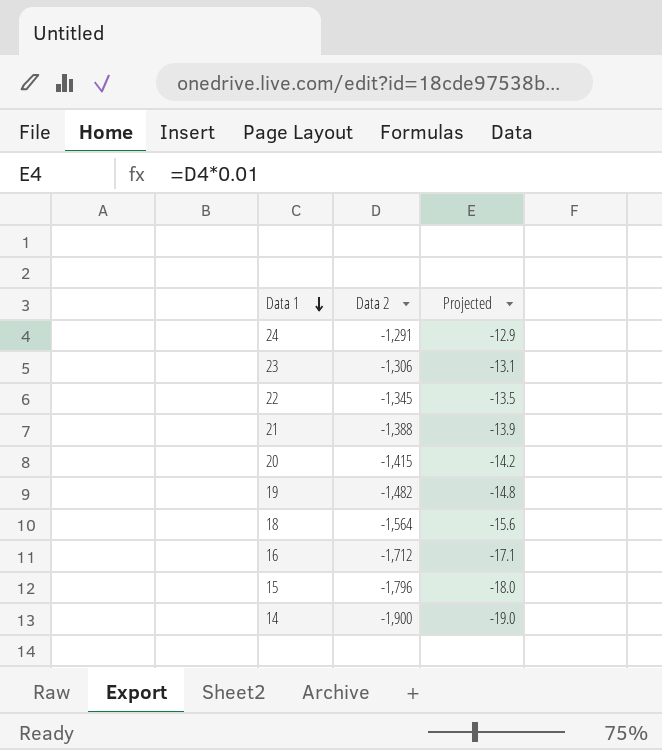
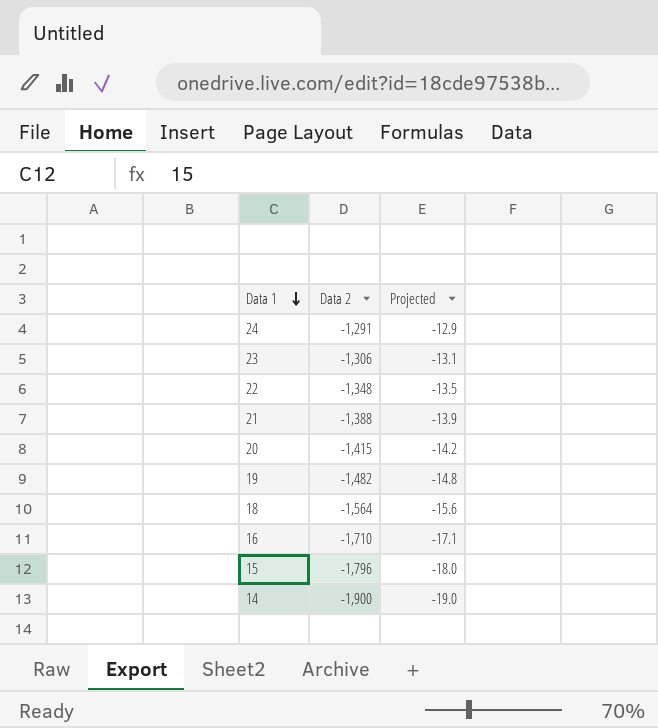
22 | Data 2: -1,345 -> -1,348
16 | Data 2: -1,712 -> -1,710

